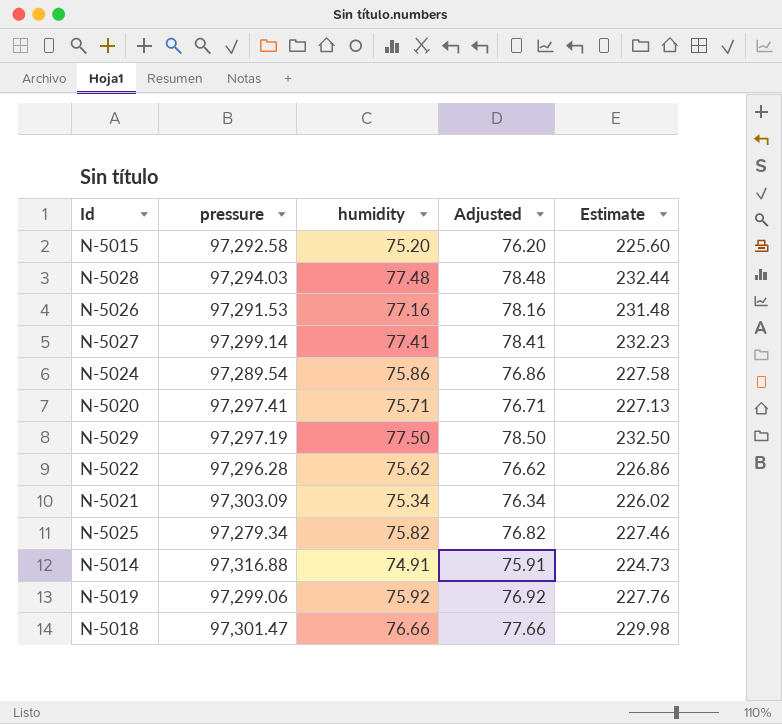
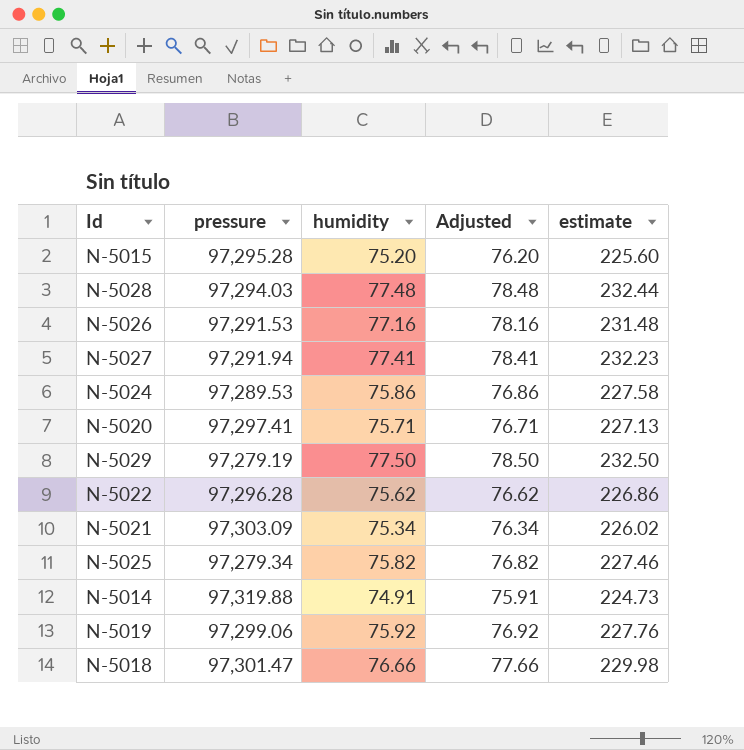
column name: Estimate -> estimate
N-5015 | pressure: 97,292.58 -> 97,295.28
N-5027 | pressure: 97,299.14 -> 97,291.94
N-5024 | pressure: 97,289.54 -> 97,289.53
N-5029 | pressure: 97,297.19 -> 97,279.19
N-5014 | pressure: 97,316.88 -> 97,319.88

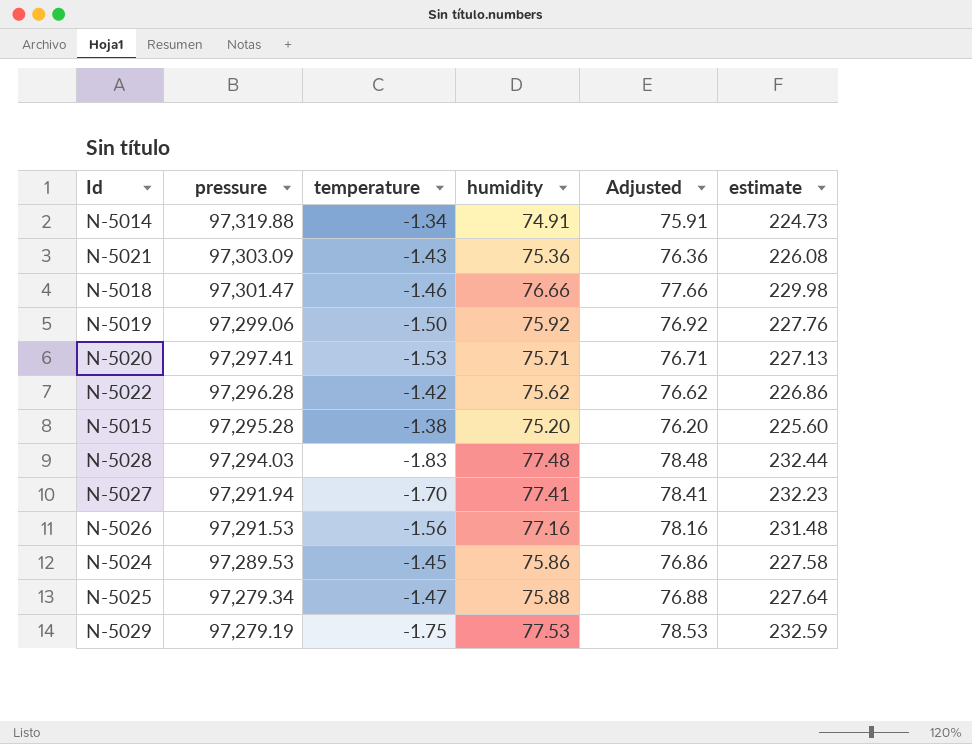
row order: none -> pressure descending
column temperature | position: none -> 3
N-5021 | humidity: 75.34 -> 75.36
N-5021 | Adjusted: 76.34 -> 76.36
N-5021 | estimate: 226.02 -> 226.08
N-5025 | humidity: 75.82 -> 75.88
N-5025 | Adjusted: 76.82 -> 76.88
N-5025 | estimate: 227.46 -> 227.64
N-5029 | humidity: 77.50 -> 77.53
N-5029 | Adjusted: 78.50 -> 78.53
N-5029 | estimate: 232.50 -> 232.59

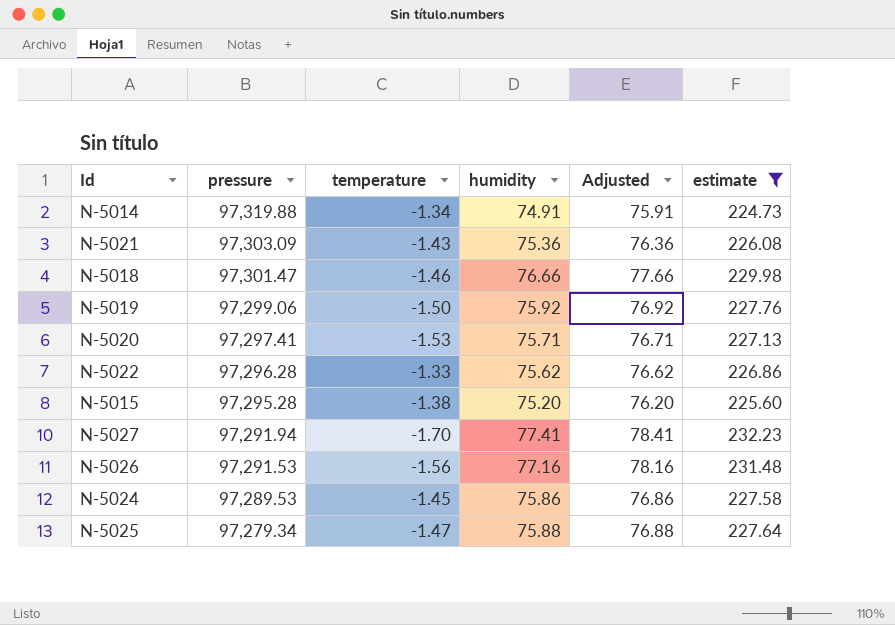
filter: none -> estimate <= 232.23
N-5022 | temperature: -1.42 -> -1.33

